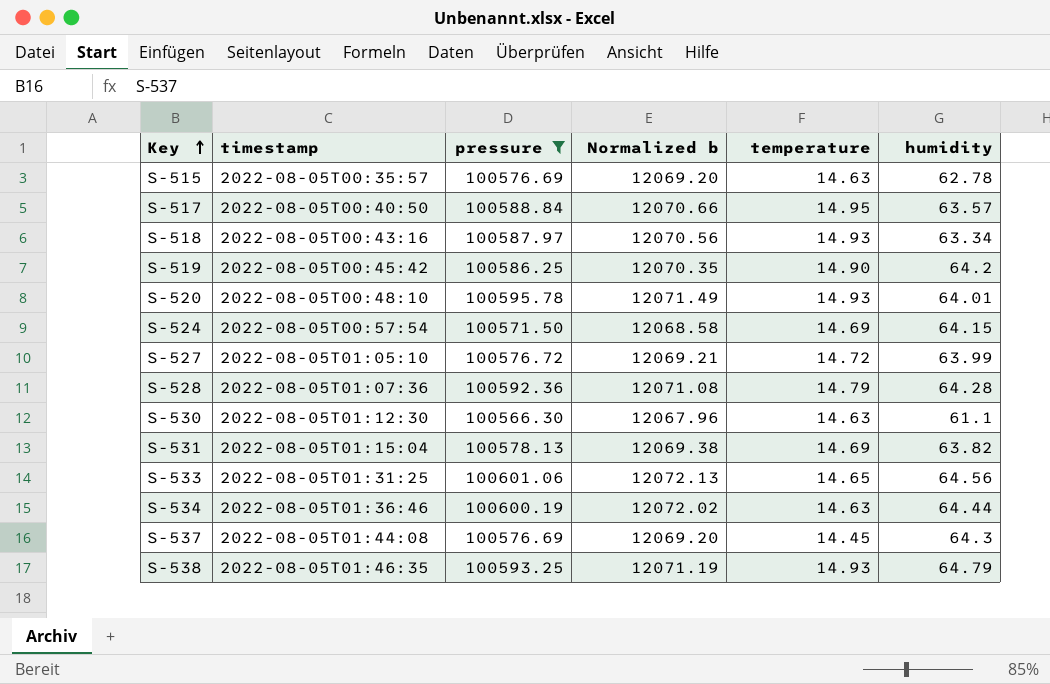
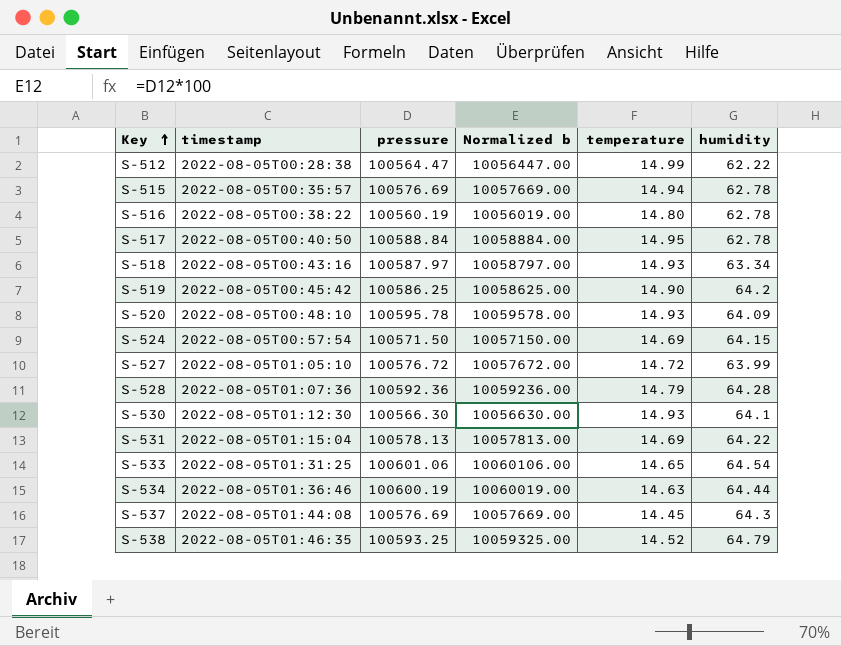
filter: pressure >= 100566.30 -> none
column Normalized b | formula: [pressure] * 0.12 -> [pressure] * 100
S-515 | temperature: 14.63 -> 14.94
S-517 | humidity: 63.57 -> 62.78
S-520 | humidity: 64.01 -> 64.09
S-530 | temperature: 14.63 -> 14.93
S-530 | humidity: 61.1 -> 64.1
S-531 | humidity: 63.82 -> 64.22
S-533 | humidity: 64.56 -> 64.54
S-538 | temperature: 14.93 -> 14.52

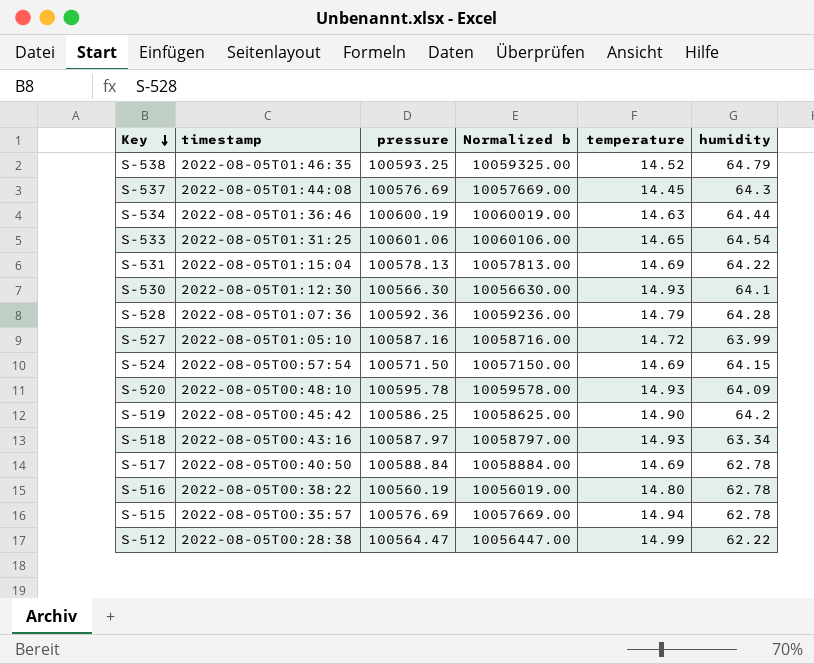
row order: Key ascending -> Key descending
S-527 | pressure: 100576.72 -> 100587.16
S-527 | Normalized b: 10057672.00 -> 10058716.00
S-517 | temperature: 14.95 -> 14.69

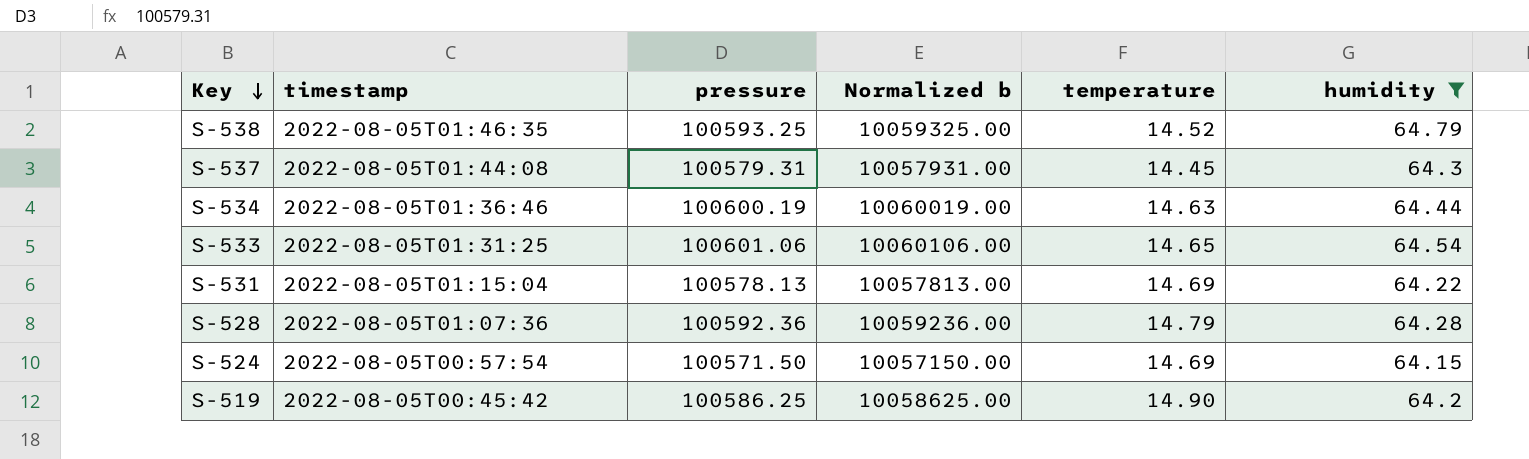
filter: none -> humidity >= 64.15
S-537 | pressure: 100576.69 -> 100579.31
S-537 | Normalized b: 10057669.00 -> 10057931.00

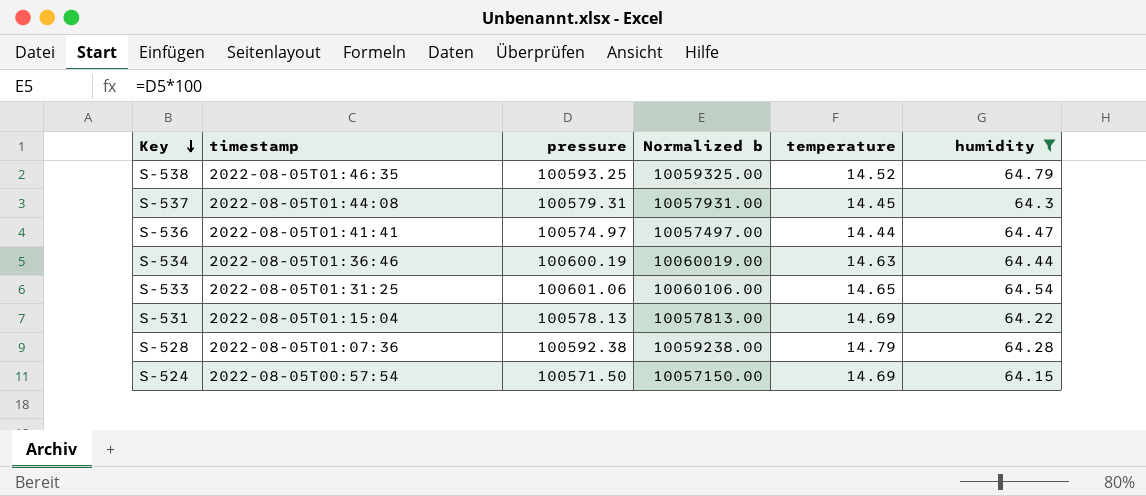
row S-519: 2022-08-05T00:45:42 | 100586.25 | 10058625.00 | 14.90 | 64.2 -> none
row S-536: none -> 2022-08-05T01:41:41 | 100574.97 | 10057497.00 | 14.44 | 64.47
S-528 | pressure: 100592.36 -> 100592.38
S-528 | Normalized b: 10059236.00 -> 10059238.00

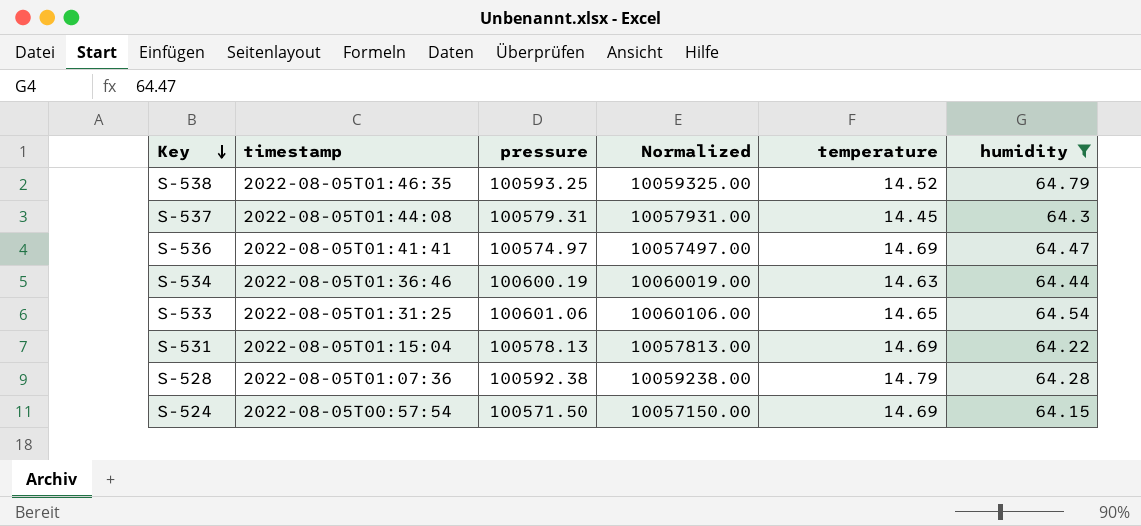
column name: Normalized b -> Normalized
S-536 | temperature: 14.44 -> 14.69

